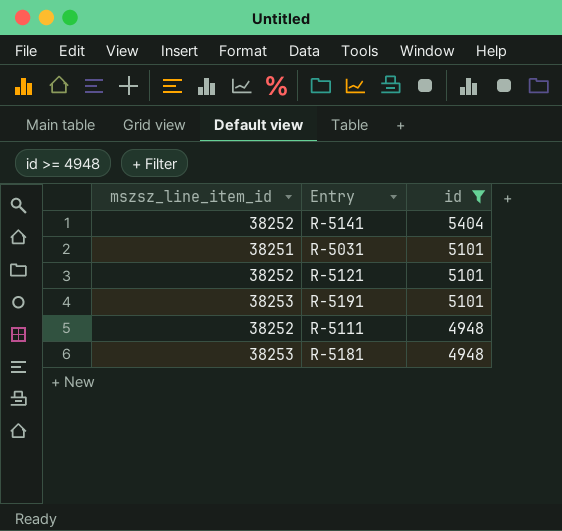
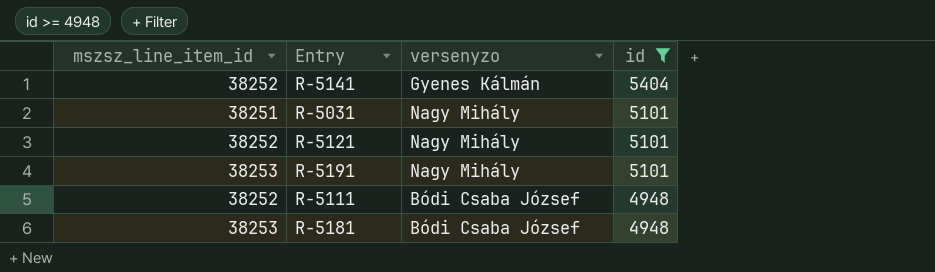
column versenyzo | position: none -> 3

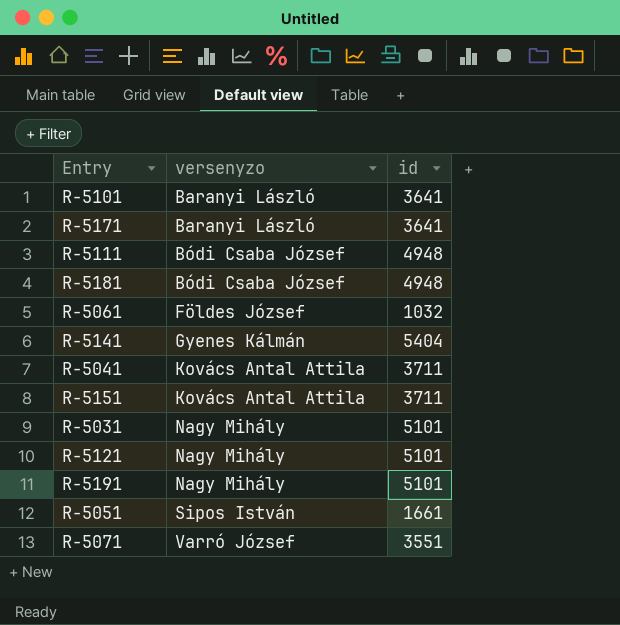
filter: id >= 4948 -> none
row order: id descending -> versenyzo ascending
column mszsz_line_item_id | position: 1 -> none

